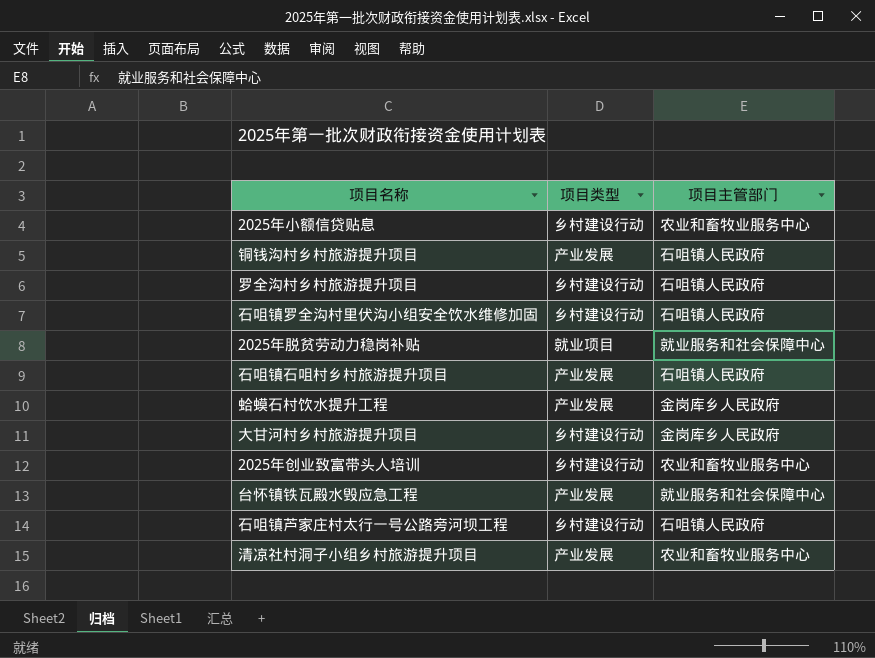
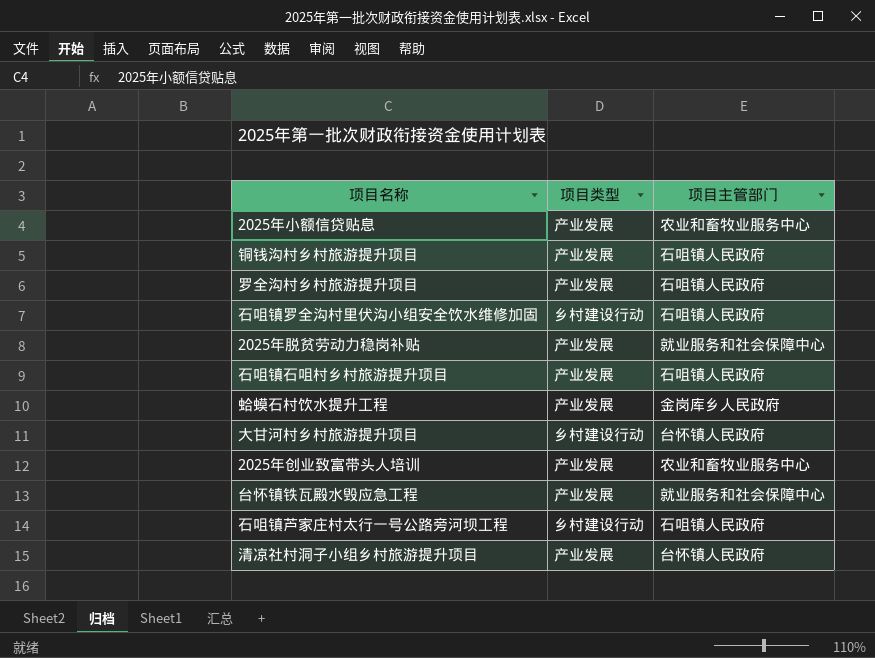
2025年小额信贷贴息 | 项目类型: 乡村建设行动 -> 产业发展
罗全沟村乡村旅游提升项目 | 项目类型: 乡村建设行动 -> 产业发展
2025年脱贫劳动力稳岗补贴 | 项目类型: 就业项目 -> 产业发展
大甘河村乡村旅游提升项目 | 项目主管部门: 金岗库乡人民政府 -> 台怀镇人民政府
2025年创业致富带头人培训 | 项目类型: 乡村建设行动 -> 产业发展
清凉社村洞子小组乡村旅游提升项目 | 项目主管部门: 农业和畜牧业服务中心 -> 台怀镇人民政府

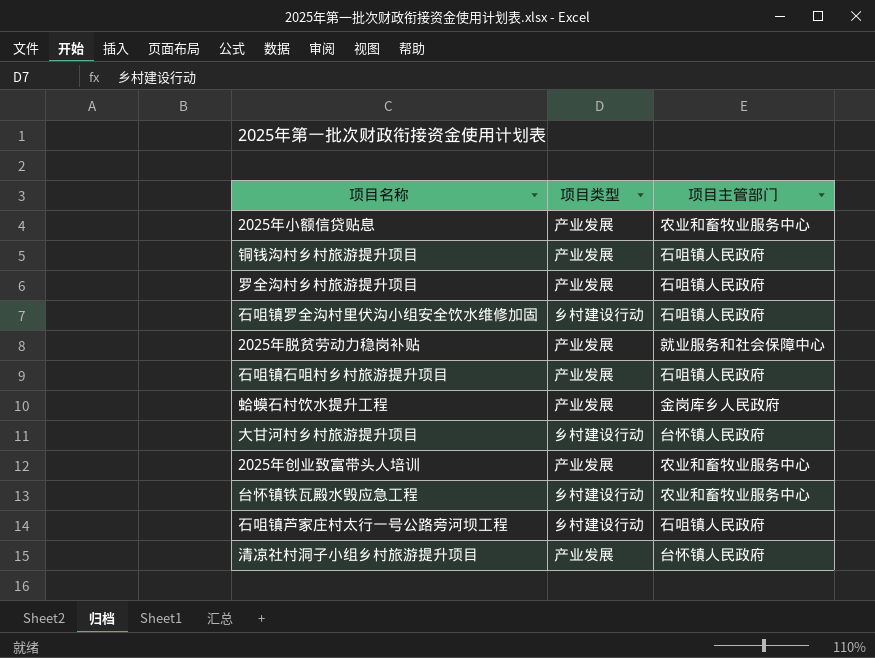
台怀镇铁瓦殿水毁应急工程 | 项目类型: 产业发展 -> 乡村建设行动
台怀镇铁瓦殿水毁应急工程 | 项目主管部门: 就业服务和社会保障中心 -> 农业和畜牧业服务中心

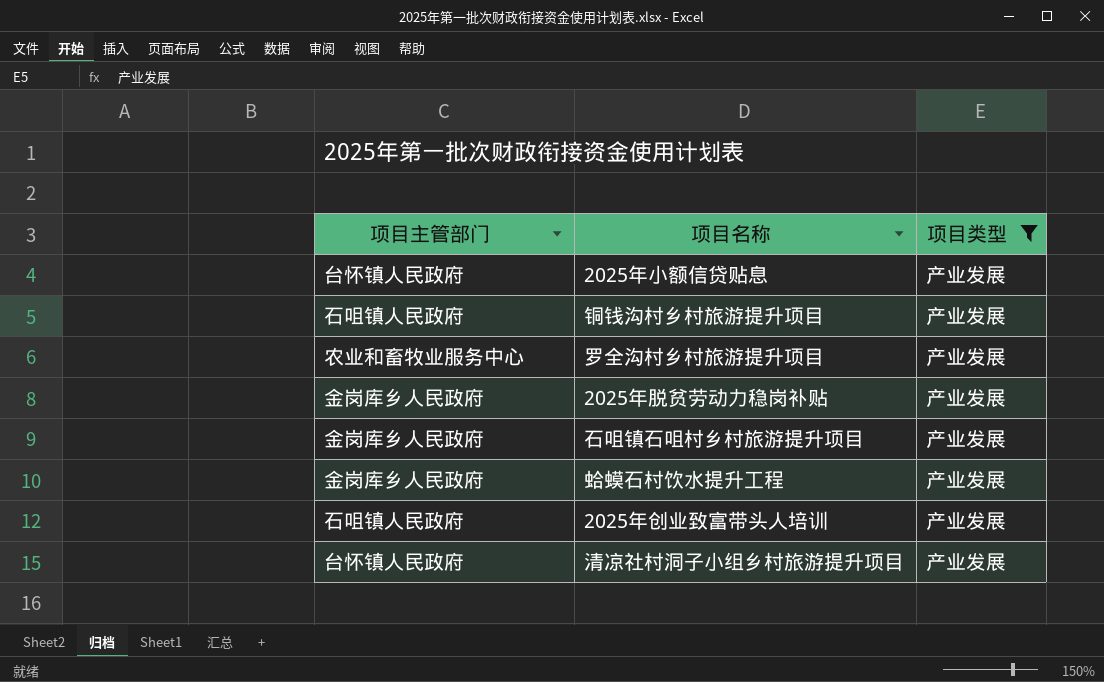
filter: none -> 项目类型 = 产业发展
column 项目主管部门 | position: 3 -> 1
2025年小额信贷贴息 | 项目主管部门: 农业和畜牧业服务中心 -> 台怀镇人民政府
罗全沟村乡村旅游提升项目 | 项目主管部门: 石咀镇人民政府 -> 农业和畜牧业服务中心
2025年脱贫劳动力稳岗补贴 | 项目主管部门: 就业服务和社会保障中心 -> 金岗库乡人民政府
石咀镇石咀村乡村旅游提升项目 | 项目主管部门: 石咀镇人民政府 -> 金岗库乡人民政府
2025年创业致富带头人培训 | 项目主管部门: 农业和畜牧业服务中心 -> 石咀镇人民政府

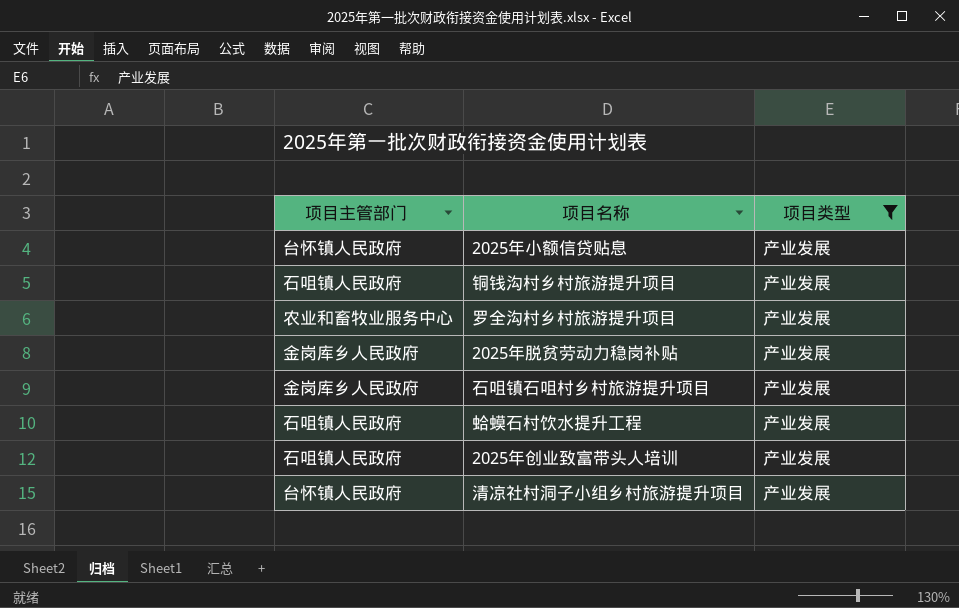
蛤蟆石村饮水提升工程 | 项目主管部门: 金岗库乡人民政府 -> 石咀镇人民政府

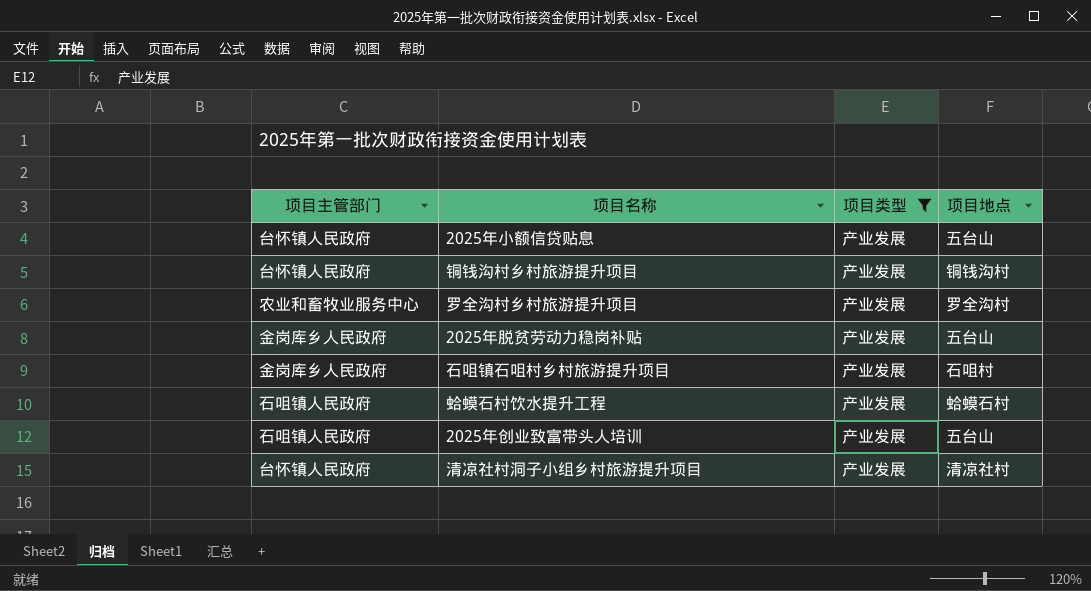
column 项目地点 | position: none -> 4
铜钱沟村乡村旅游提升项目 | 项目主管部门: 石咀镇人民政府 -> 台怀镇人民政府

